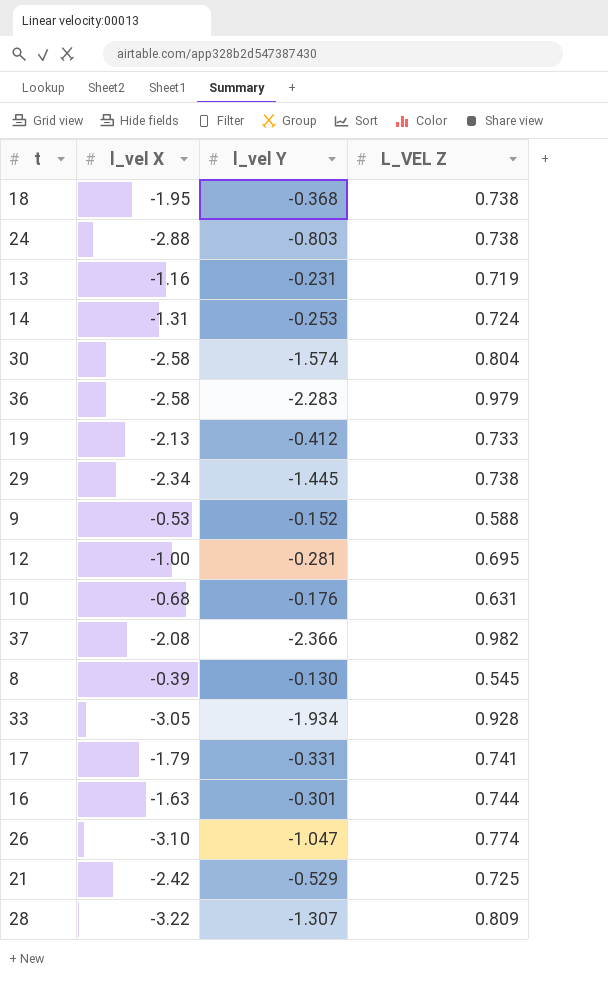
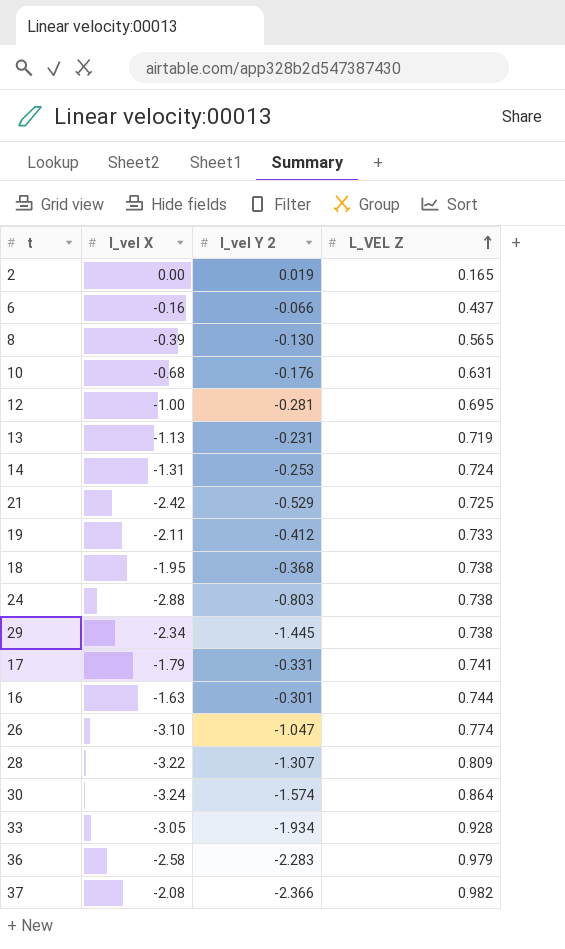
row order: none -> L_VEL Z ascending
column name: l_vel Y -> l_vel Y 2
row 9: -0.53 | -0.152 | 0.588 -> none
row 2: none -> 0.00 | 0.019 | 0.165
row 6: none -> -0.16 | -0.066 | 0.437
8 | L_VEL Z: 0.545 -> 0.565
13 | l_vel X: -1.16 -> -1.13
19 | l_vel X: -2.13 -> -2.11
30 | l_vel X: -2.58 -> -3.24
30 | L_VEL Z: 0.804 -> 0.864

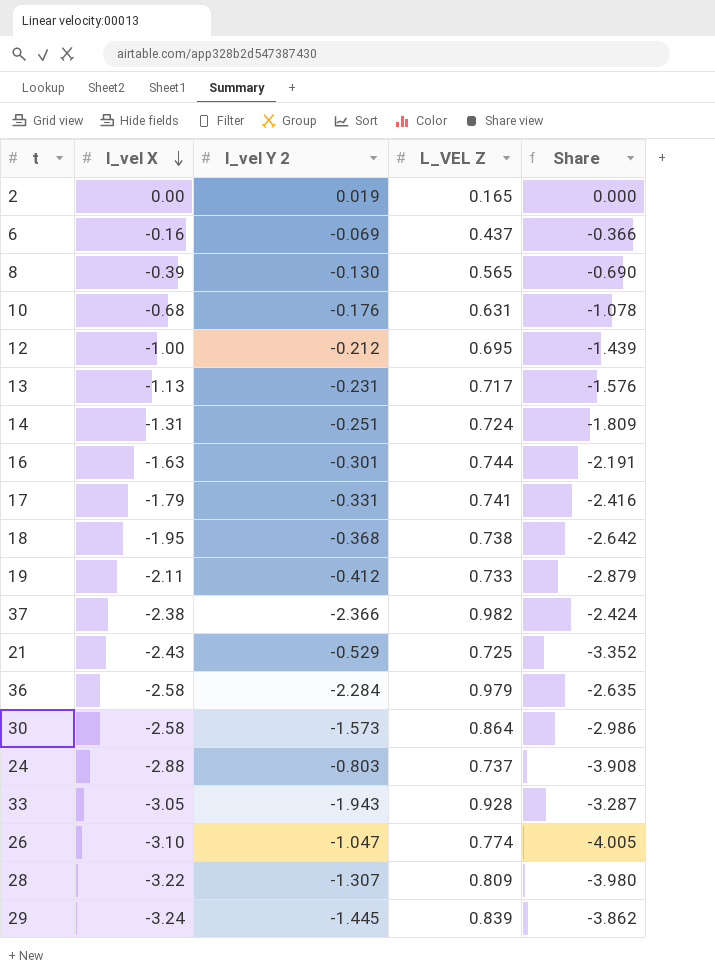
row order: L_VEL Z ascending -> l_vel X descending
column Share | formula: none -> [l_vel X] / [L_VEL Z]
6 | l_vel Y 2: -0.066 -> -0.069
12 | l_vel Y 2: -0.281 -> -0.212
13 | L_VEL Z: 0.719 -> 0.717
14 | l_vel Y 2: -0.253 -> -0.251
37 | l_vel X: -2.08 -> -2.38
21 | l_vel X: -2.42 -> -2.43
36 | l_vel Y 2: -2.283 -> -2.284
30 | l_vel X: -3.24 -> -2.58
30 | l_vel Y 2: -1.574 -> -1.573
24 | L_VEL Z: 0.738 -> 0.737
33 | l_vel Y 2: -1.934 -> -1.943
29 | l_vel X: -2.34 -> -3.24
29 | L_VEL Z: 0.738 -> 0.839

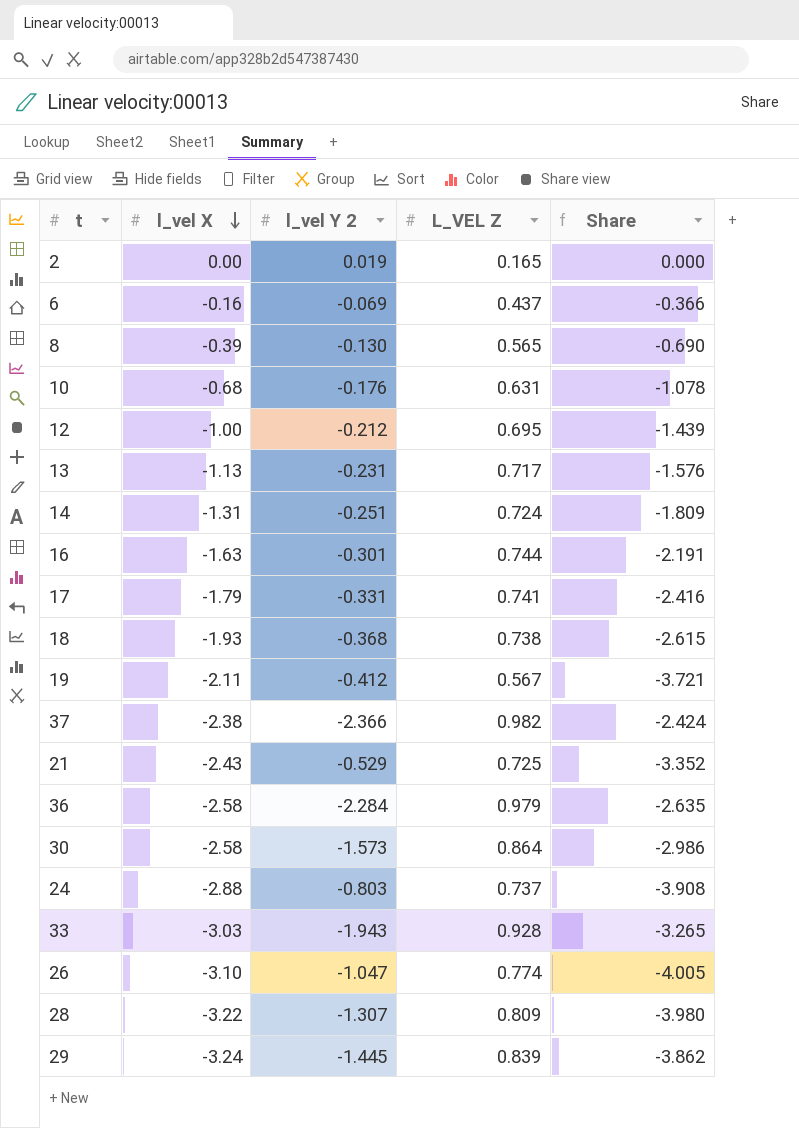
18 | l_vel X: -1.95 -> -1.93
18 | Share: -2.642 -> -2.615
19 | L_VEL Z: 0.733 -> 0.567
19 | Share: -2.879 -> -3.721
33 | l_vel X: -3.05 -> -3.03
33 | Share: -3.287 -> -3.265

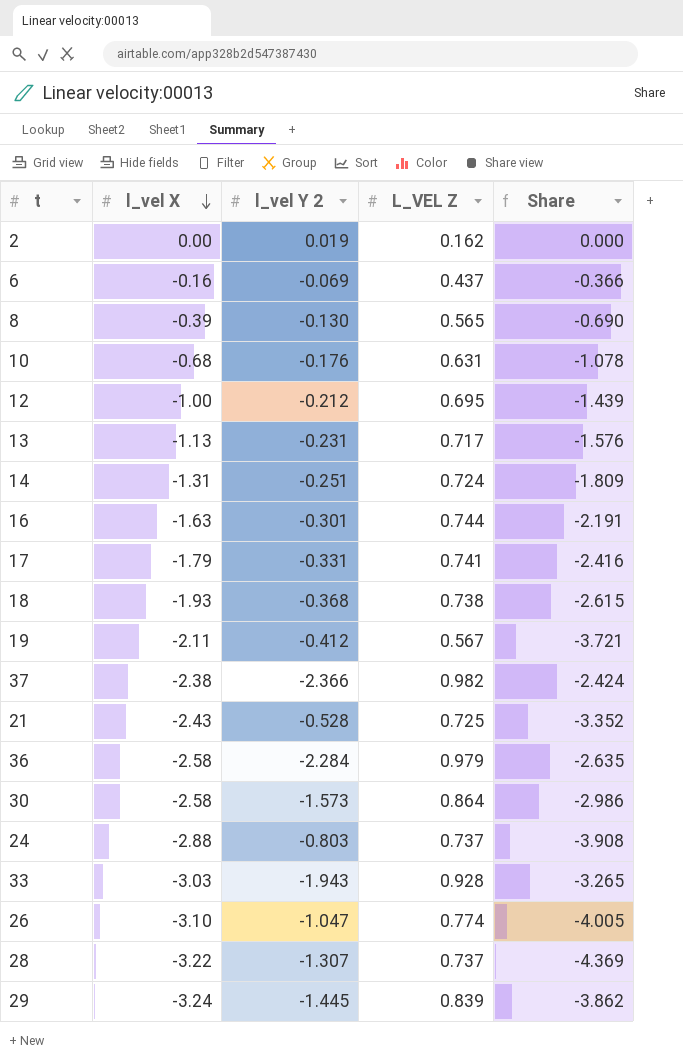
2 | L_VEL Z: 0.165 -> 0.162
21 | l_vel Y 2: -0.529 -> -0.528
28 | L_VEL Z: 0.809 -> 0.737
28 | Share: -3.980 -> -4.369

